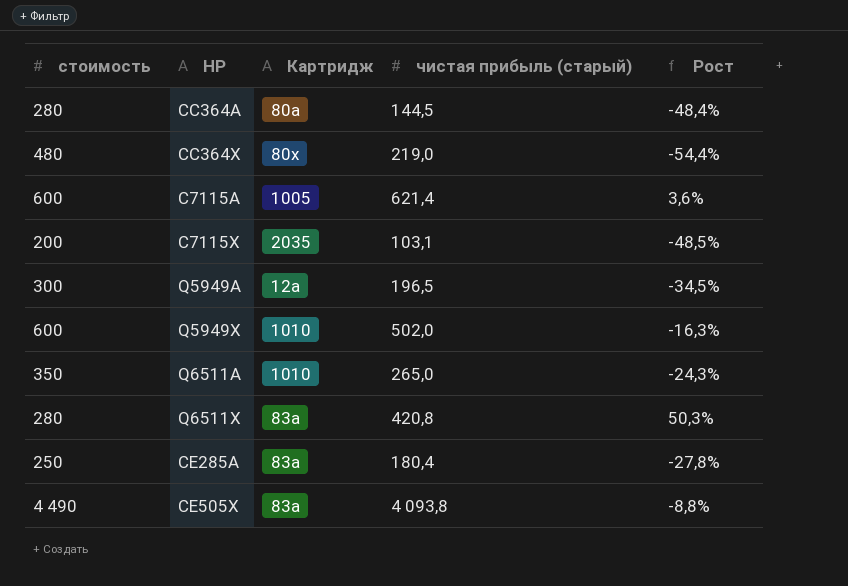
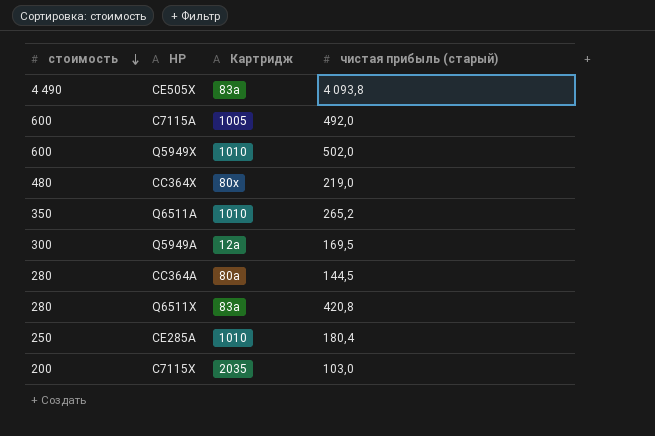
row order: none -> стоимость descending
column Рост | formula: ([чистая прибыль (старый)] - [стоимость]) / [стоимость] -> none
C7115A | чистая прибыль (старый): 621,4 -> 492,0
Q6511A | чистая прибыль (старый): 265,0 -> 265,2
Q5949A | чистая прибыль (старый): 196,5 -> 169,5
CE285A | Картридж: 83а -> 1010
C7115Х | чистая прибыль (старый): 103,1 -> 103,0

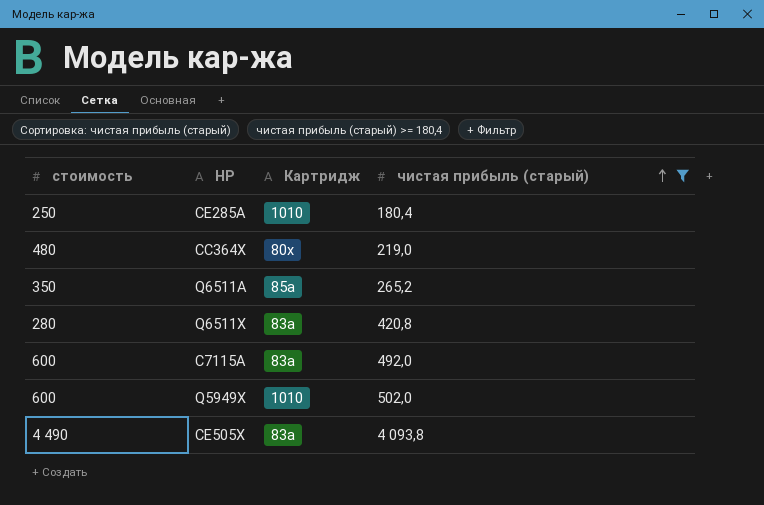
filter: none -> чистая прибыль (старый) >= 180,4
row order: стоимость descending -> чистая прибыль (старый) ascending
Q6511A | Картридж: 1010 -> 85а
C7115A | Картридж: 1005 -> 83а

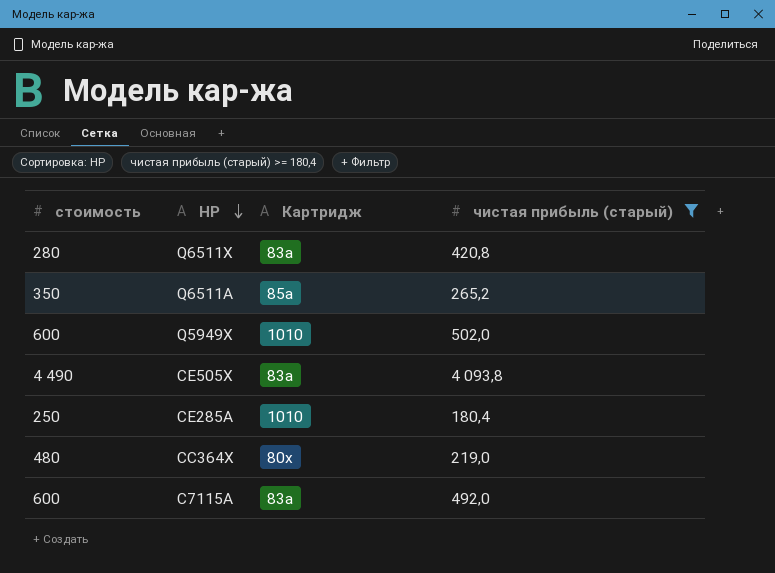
row order: чистая прибыль (старый) ascending -> HP descending

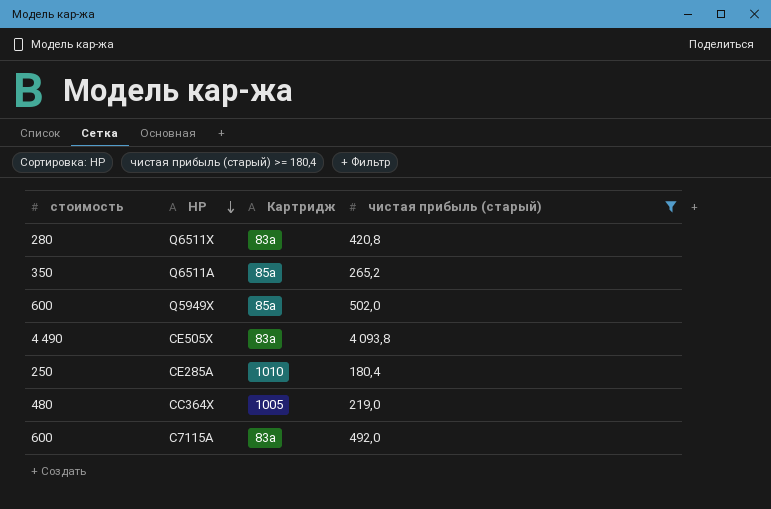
Q5949Х | Картридж: 1010 -> 85а
CC364Х | Картридж: 80х -> 1005

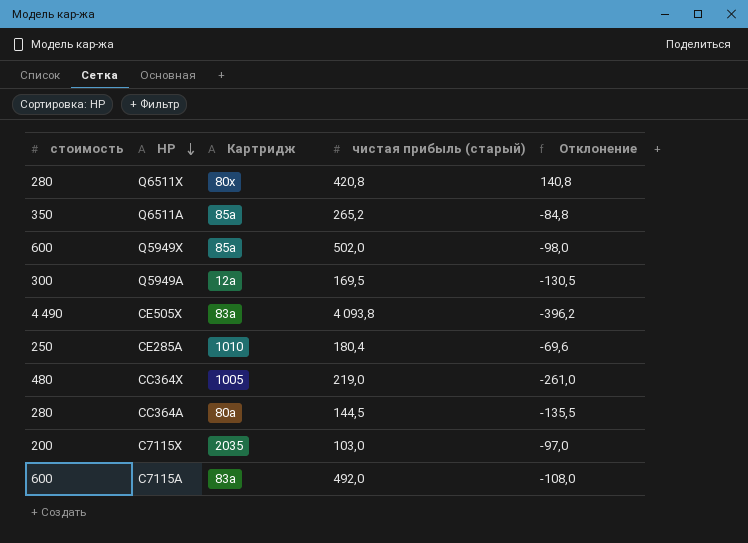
filter: чистая прибыль (старый) >= 180,4 -> none
column Отклонение | formula: none -> [чистая прибыль (старый)] - [стоимость]
Q6511Х | Картридж: 83а -> 80х

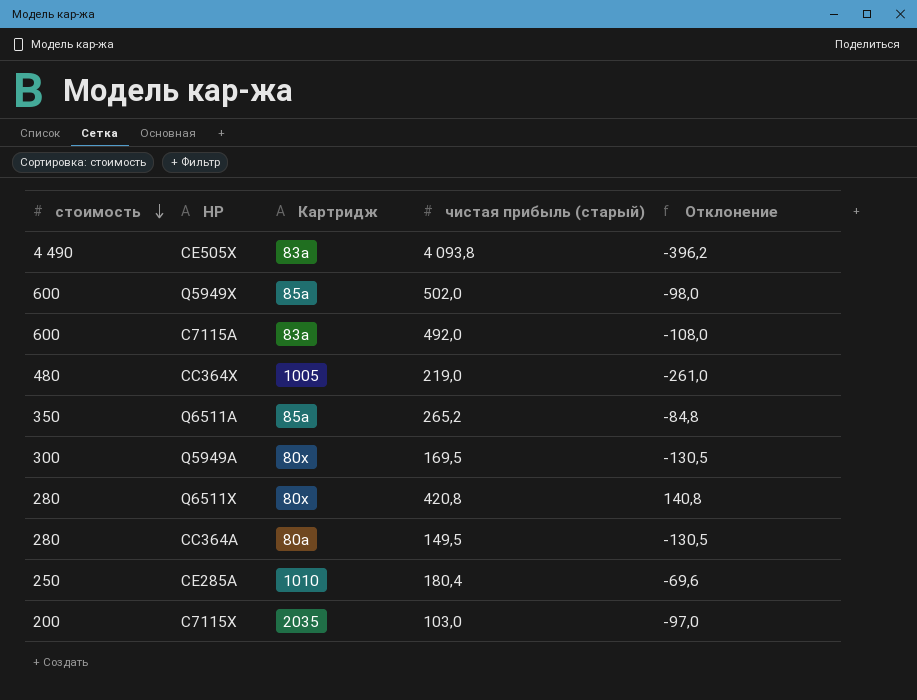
row order: HP descending -> стоимость descending
Q5949A | Картридж: 12а -> 80х
CC364A | чистая прибыль (старый): 144,5 -> 149,5
CC364A | Отклонение: -135,5 -> -130,5

